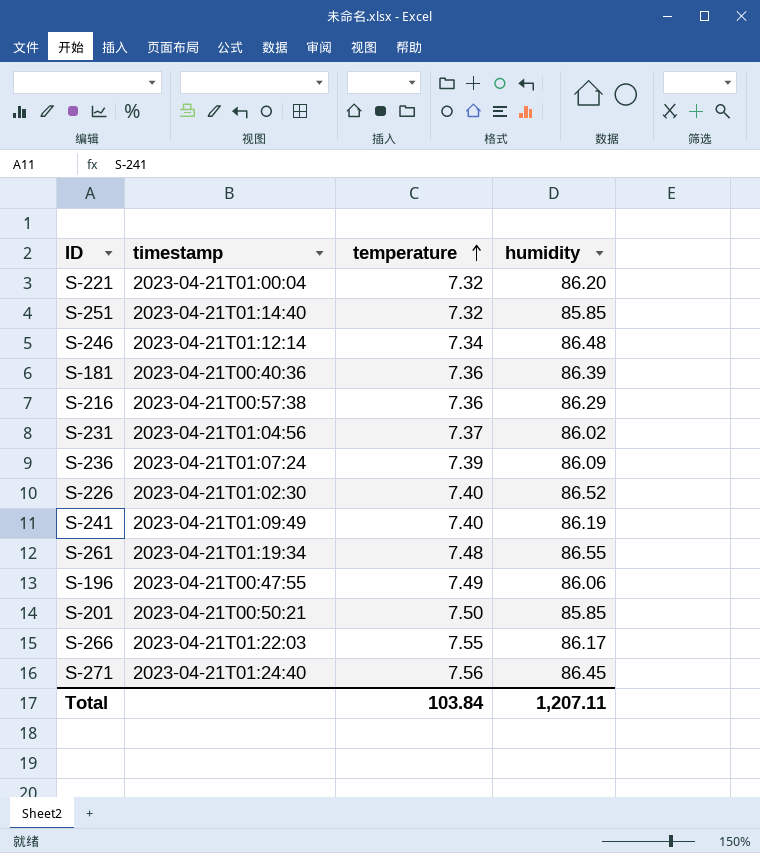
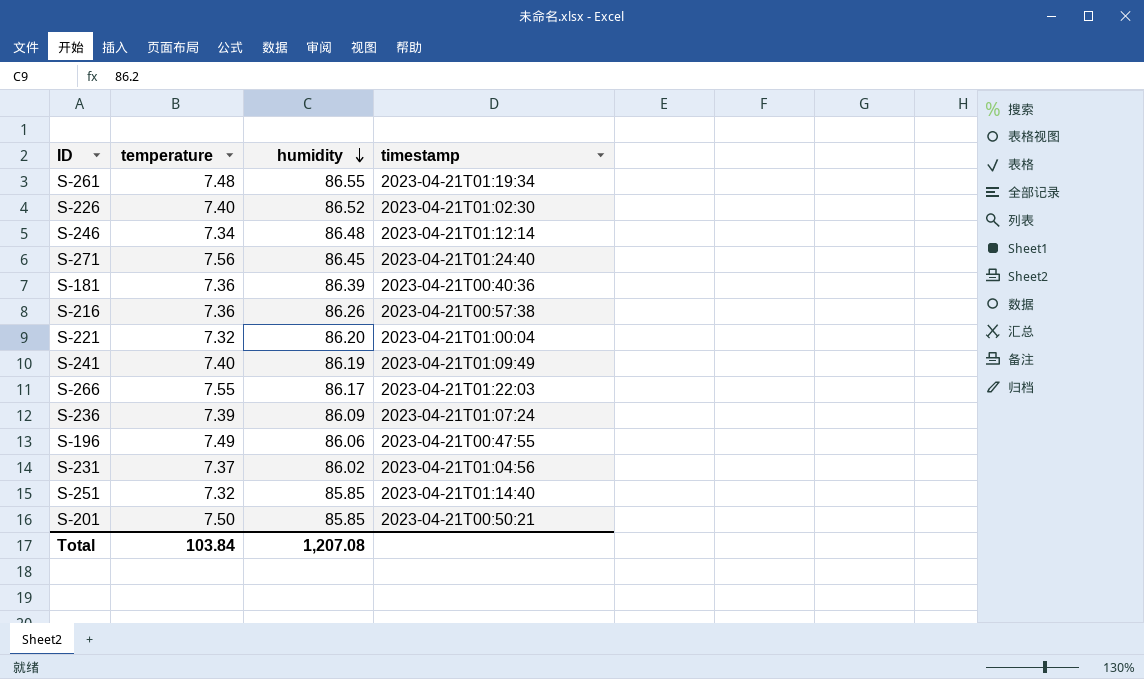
row order: temperature ascending -> humidity descending
column timestamp | position: 2 -> 4
S-216 | humidity: 86.29 -> 86.26
Total | humidity: 1,207.11 -> 1,207.08

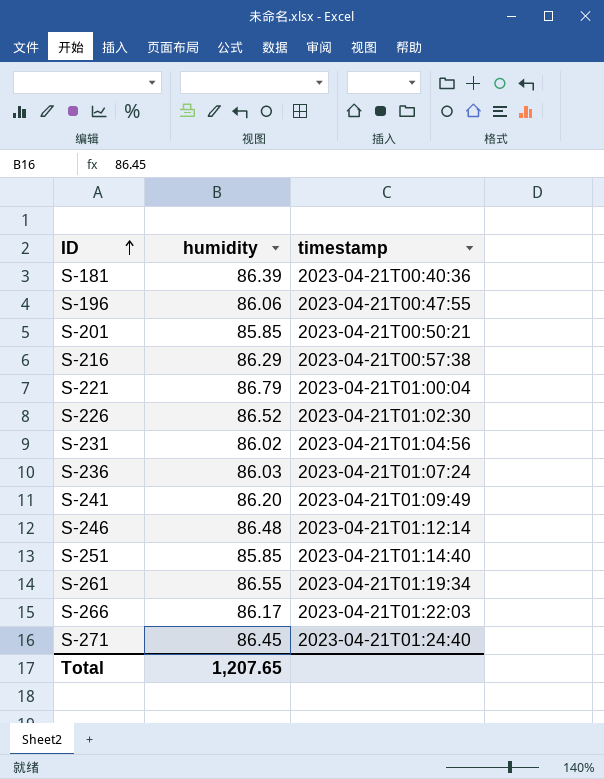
row order: humidity descending -> ID ascending
column temperature | position: 2 -> none
S-216 | humidity: 86.26 -> 86.29
S-221 | humidity: 86.20 -> 86.79
S-236 | humidity: 86.09 -> 86.03
S-241 | humidity: 86.19 -> 86.20
Total | humidity: 1,207.08 -> 1,207.65

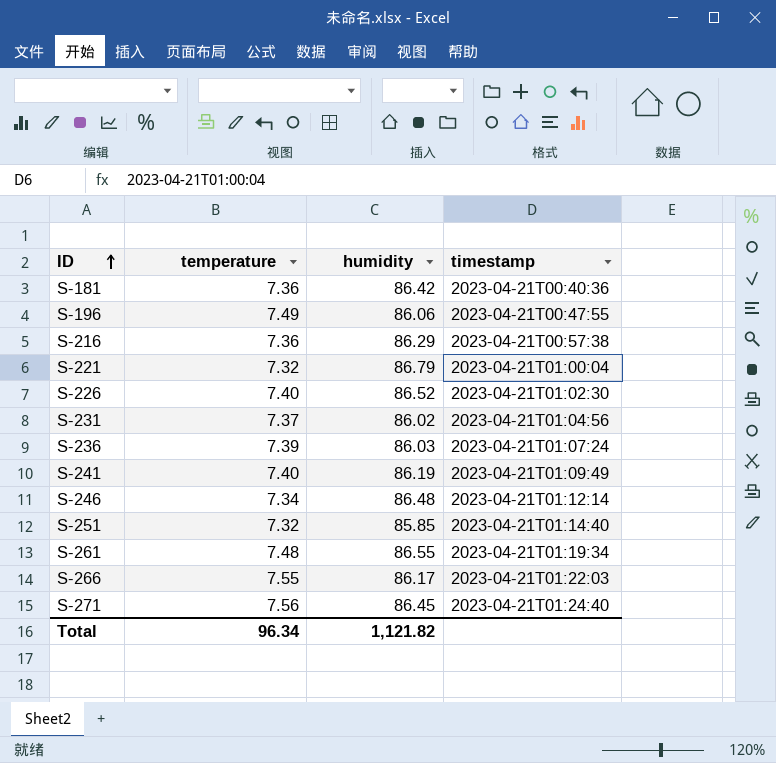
column temperature | position: none -> 2
row S-201: 85.85 | 2023-04-21T00:50:21 -> none
S-181 | humidity: 86.39 -> 86.42
S-241 | humidity: 86.20 -> 86.19
Total | humidity: 1,207.65 -> 1,121.82

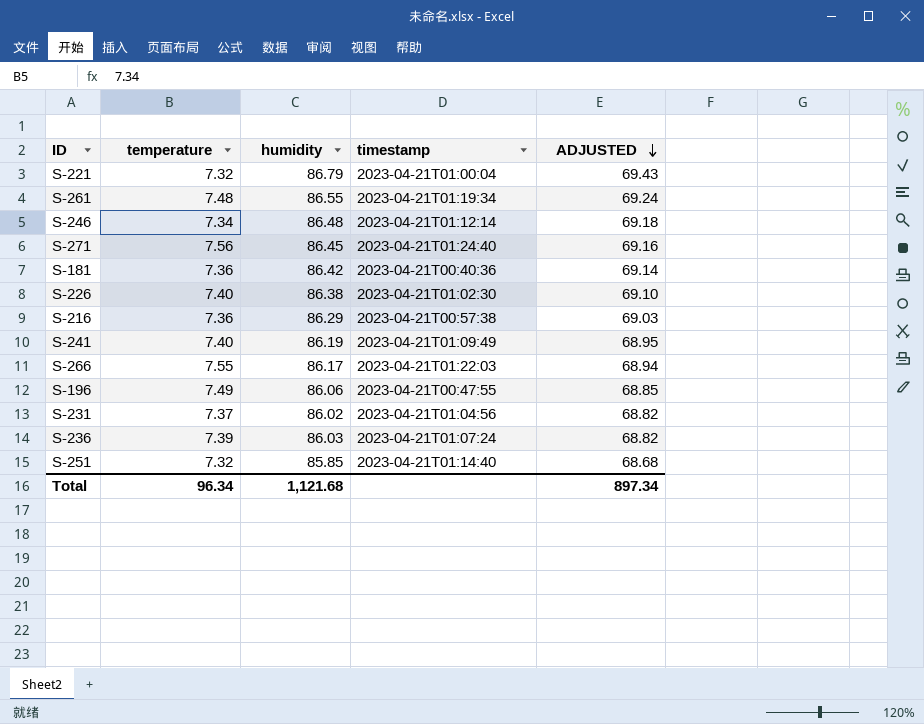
row order: ID ascending -> ADJUSTED descending
column ADJUSTED | formula: none -> [humidity] * 0.8
S-226 | humidity: 86.52 -> 86.38
Total | humidity: 1,121.82 -> 1,121.68

